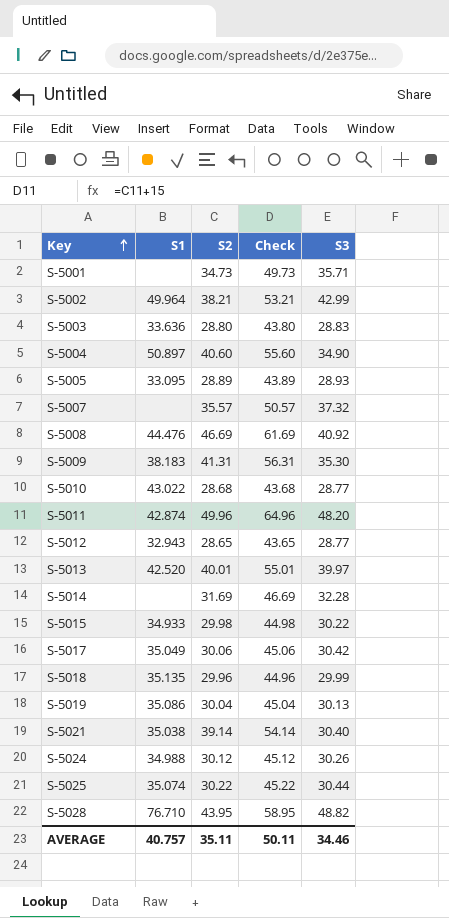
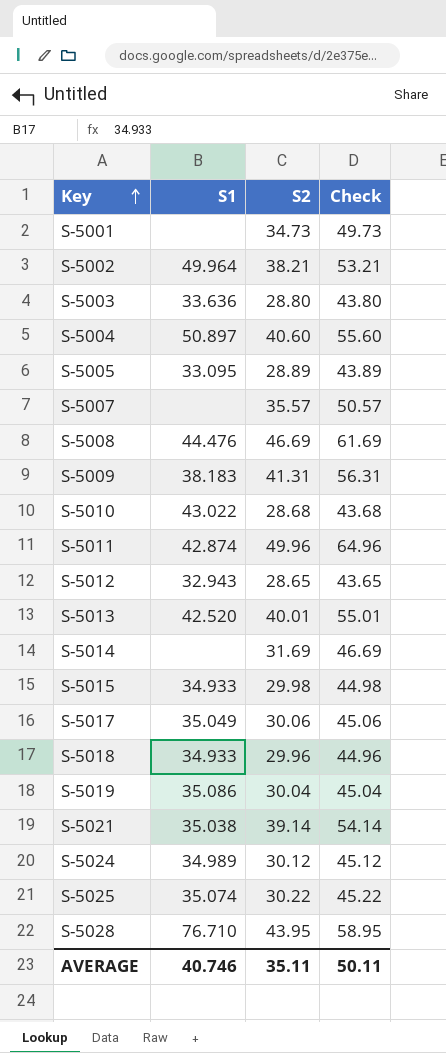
column S3 | position: 5 -> none
S-5018 | S1: 35.135 -> 34.933
S-5024 | S1: 34.988 -> 34.989
AVERAGE | S1: 40.757 -> 40.746

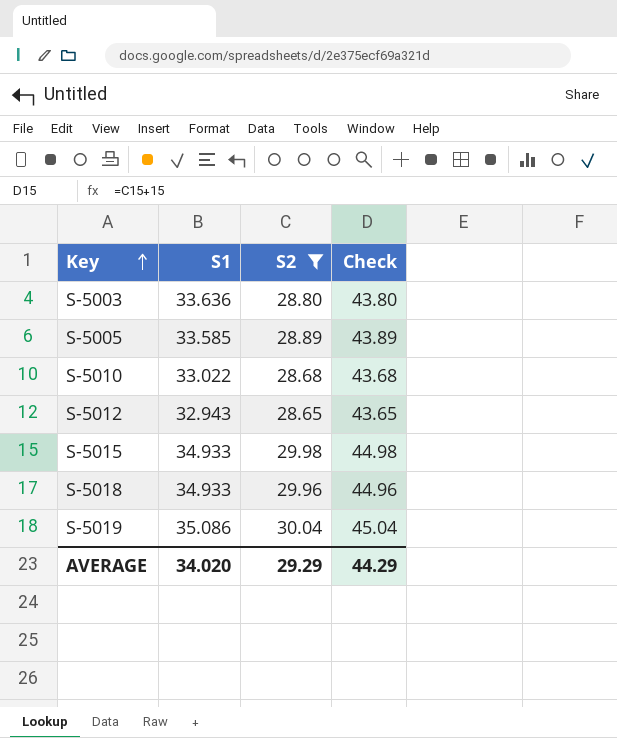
filter: none -> S2 <= 30.04
S-5005 | S1: 33.095 -> 33.585
S-5010 | S1: 43.022 -> 33.022
AVERAGE | S1: 40.746 -> 34.020
AVERAGE | S2: 35.11 -> 29.29
AVERAGE | Check: 50.11 -> 44.29

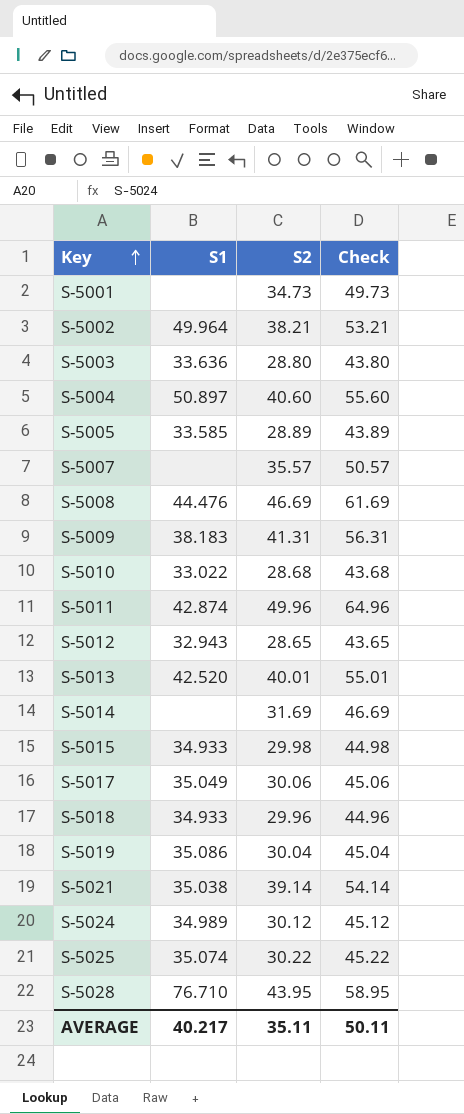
filter: S2 <= 30.04 -> none
AVERAGE | S1: 34.020 -> 40.217
AVERAGE | S2: 29.29 -> 35.11
AVERAGE | Check: 44.29 -> 50.11

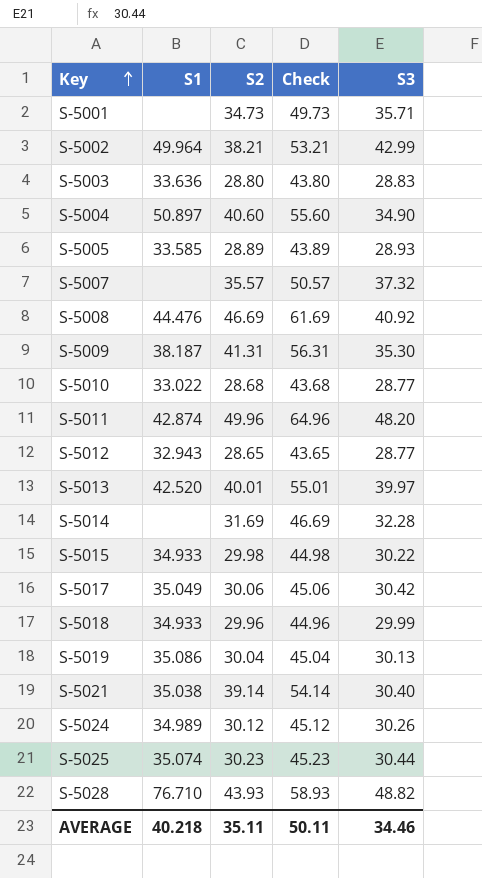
column S3 | position: none -> 5
S-5009 | S1: 38.183 -> 38.187
S-5025 | S2: 30.22 -> 30.23
S-5025 | Check: 45.22 -> 45.23
S-5028 | S2: 43.95 -> 43.93
S-5028 | Check: 58.95 -> 58.93
AVERAGE | S1: 40.217 -> 40.218

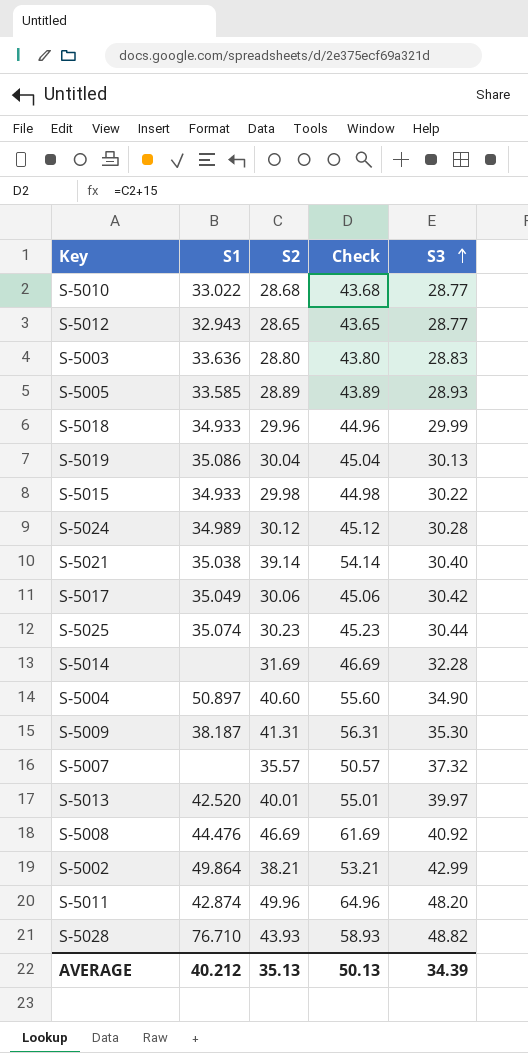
row order: Key ascending -> S3 ascending
row S-5001: none | 34.73 | 49.73 | 35.71 -> none
S-5024 | S3: 30.26 -> 30.28
S-5002 | S1: 49.964 -> 49.864
AVERAGE | S1: 40.218 -> 40.212
AVERAGE | S2: 35.11 -> 35.13
AVERAGE | Check: 50.11 -> 50.13
AVERAGE | S3: 34.46 -> 34.39

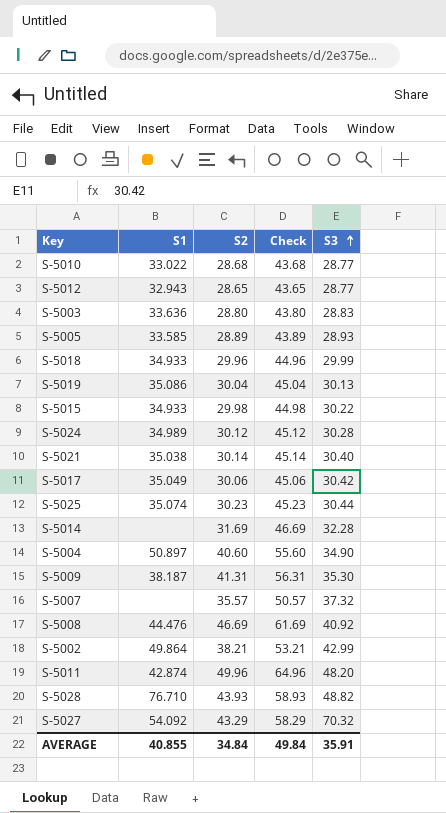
row S-5013: 42.520 | 40.01 | 55.01 | 39.97 -> none
S-5021 | S2: 39.14 -> 30.14
S-5021 | Check: 54.14 -> 45.14
row S-5027: none -> 54.092 | 43.29 | 58.29 | 70.32
AVERAGE | S1: 40.212 -> 40.855
AVERAGE | S2: 35.13 -> 34.84
AVERAGE | Check: 50.13 -> 49.84
AVERAGE | S3: 34.39 -> 35.91

